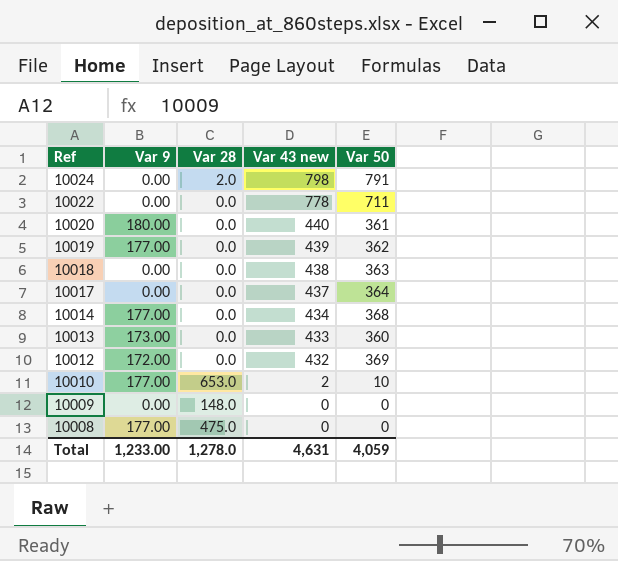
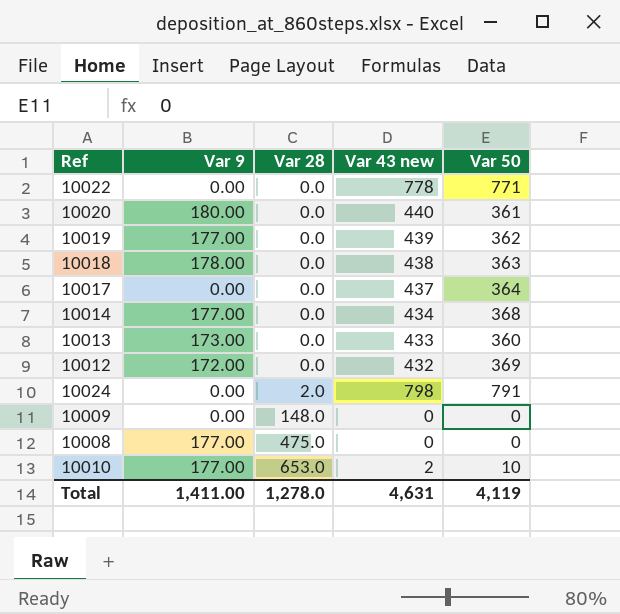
row order: Ref descending -> Var 28 ascending
10022 | Var 50: 711 -> 771
10018 | Var 9: 0.00 -> 178.00
Total | Var 9: 1,233.00 -> 1,411.00
Total | Var 50: 4,059 -> 4,119

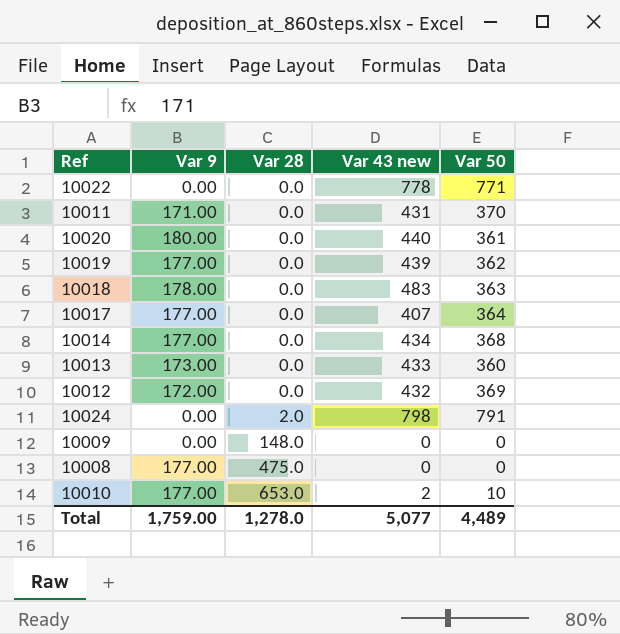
row 10011: none -> 171.00 | 0.0 | 431 | 370
10018 | Var 43 new: 438 -> 483
10017 | Var 9: 0.00 -> 177.00
10017 | Var 43 new: 437 -> 407
Total | Var 9: 1,411.00 -> 1,759.00
Total | Var 43 new: 4,631 -> 5,077
Total | Var 50: 4,119 -> 4,489

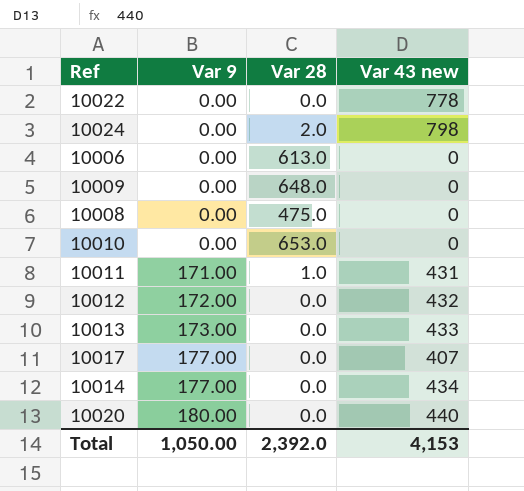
row order: Var 28 ascending -> Var 9 ascending
column Var 50 | position: 5 -> none
row 10019: 177.00 | 0.0 | 439 | 362 -> none
row 10018: 178.00 | 0.0 | 483 | 363 -> none
row 10006: none -> 0.00 | 613.0 | 0
10009 | Var 28: 148.0 -> 648.0
10008 | Var 9: 177.00 -> 0.00
10010 | Var 9: 177.00 -> 0.00
10010 | Var 43 new: 2 -> 0
10011 | Var 28: 0.0 -> 1.0
Total | Var 9: 1,759.00 -> 1,050.00
Total | Var 28: 1,278.0 -> 2,392.0
Total | Var 43 new: 5,077 -> 4,153

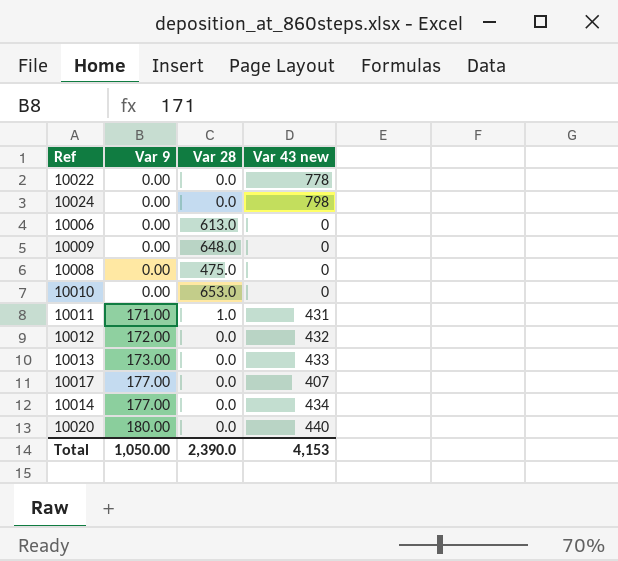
10024 | Var 28: 2.0 -> 0.0
Total | Var 28: 2,392.0 -> 2,390.0

